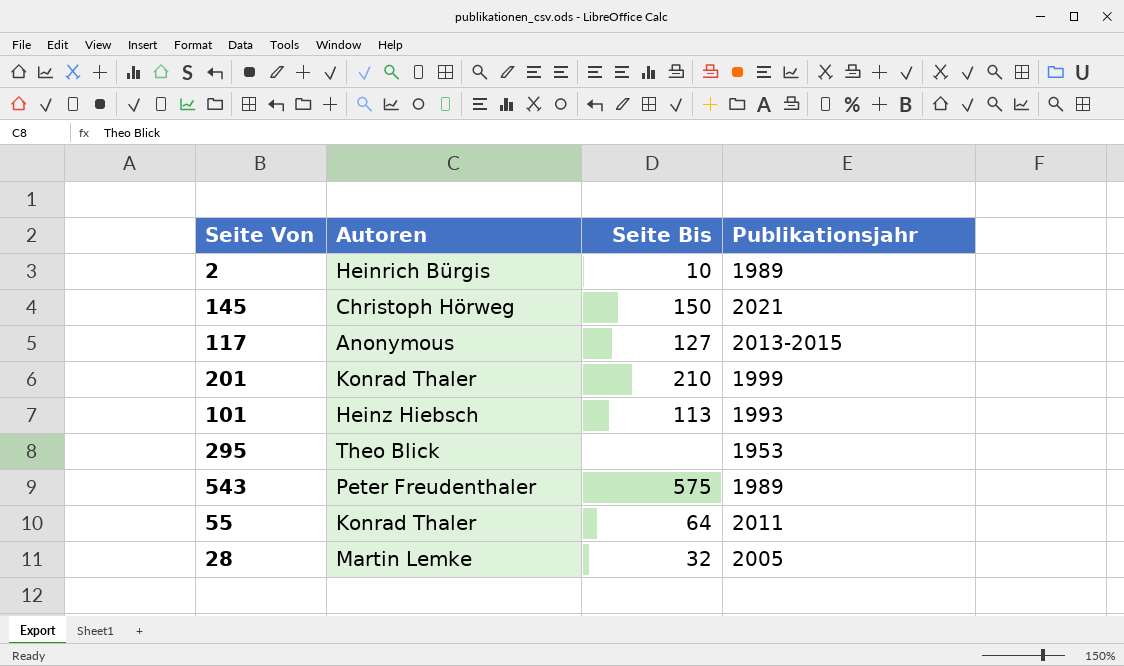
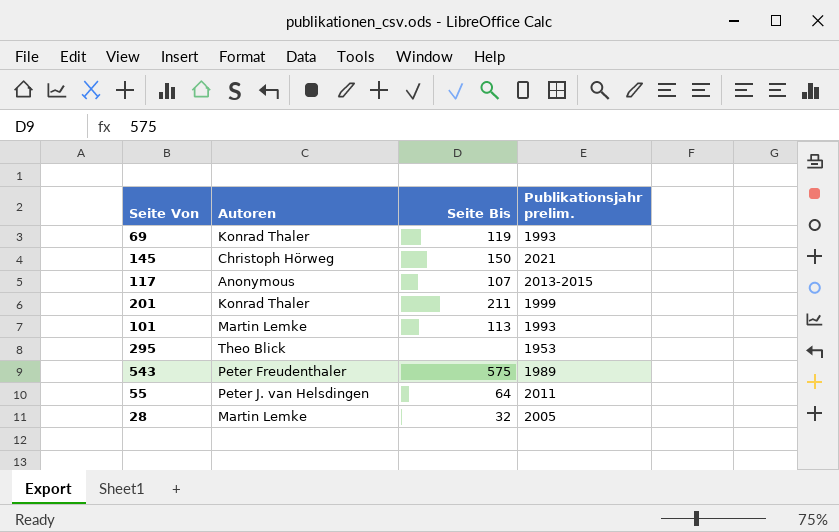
column name: Publikationsjahr -> Publikationsjahr prelim.
row 2: Heinrich Bürgis | 10 | 1989 -> none
row 69: none -> Konrad Thaler | 119 | 1993
117 | Seite Bis: 127 -> 107
201 | Seite Bis: 210 -> 211
101 | Autoren: Heinz Hiebsch -> Martin Lemke
55 | Autoren: Konrad Thaler -> Peter J. van Helsdingen

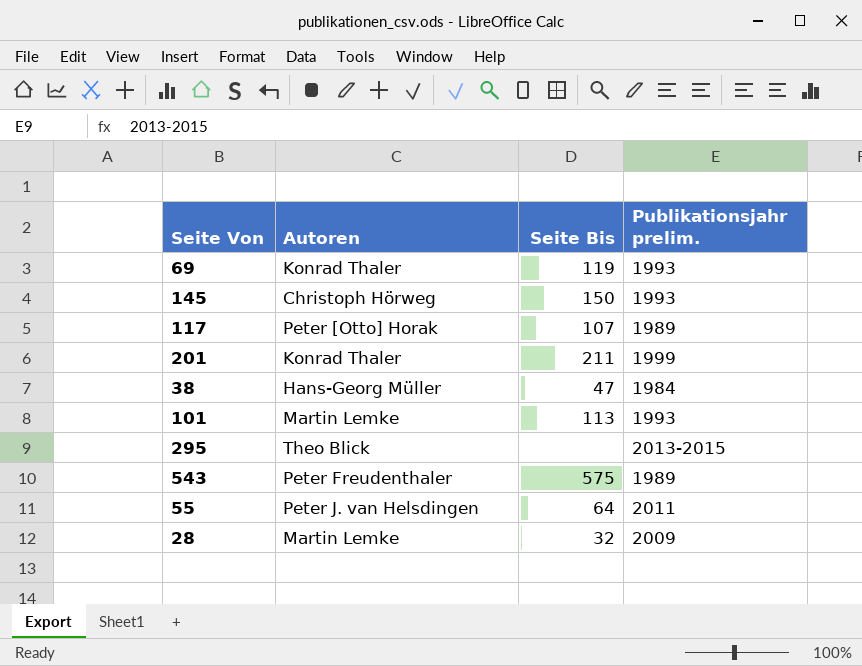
145 | Publikationsjahr prelim.: 2021 -> 1993
117 | Autoren: Anonymous -> Peter [Otto] Horak
117 | Publikationsjahr prelim.: 2013-2015 -> 1989
row 38: none -> Hans-Georg Müller | 47 | 1984
295 | Publikationsjahr prelim.: 1953 -> 2013-2015
28 | Publikationsjahr prelim.: 2005 -> 2009

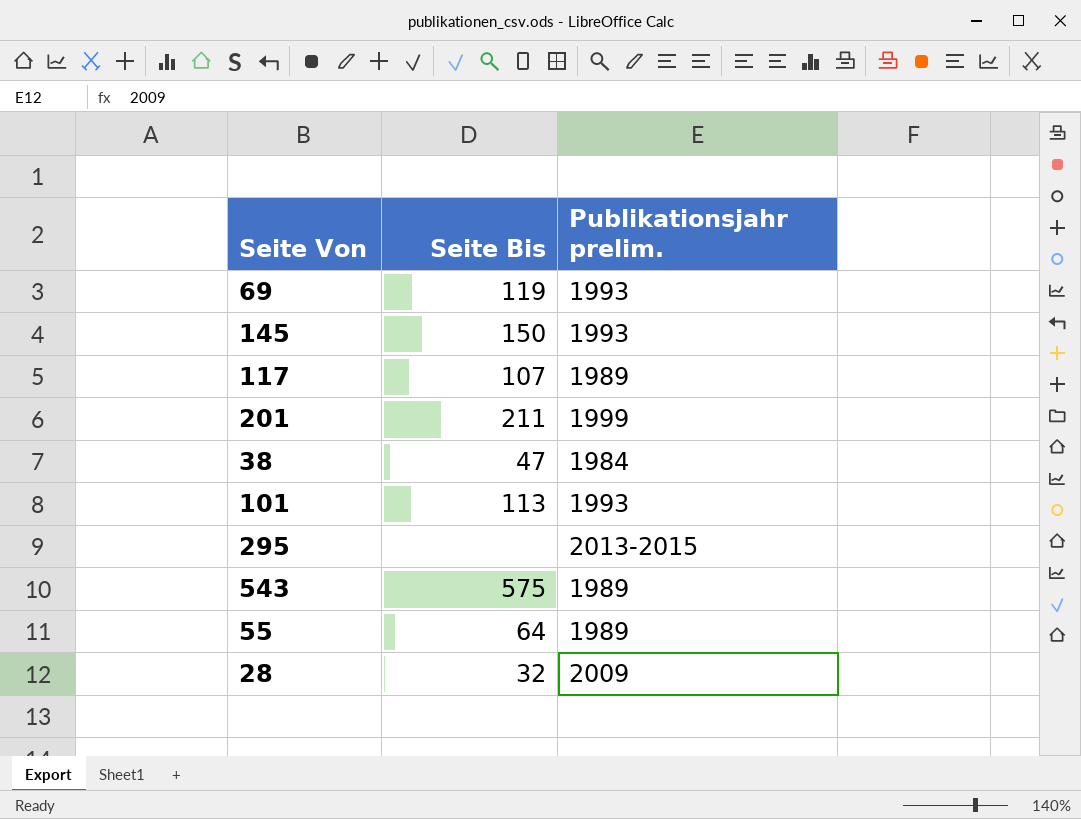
column Autoren | position: 2 -> none
55 | Publikationsjahr prelim.: 2011 -> 1989

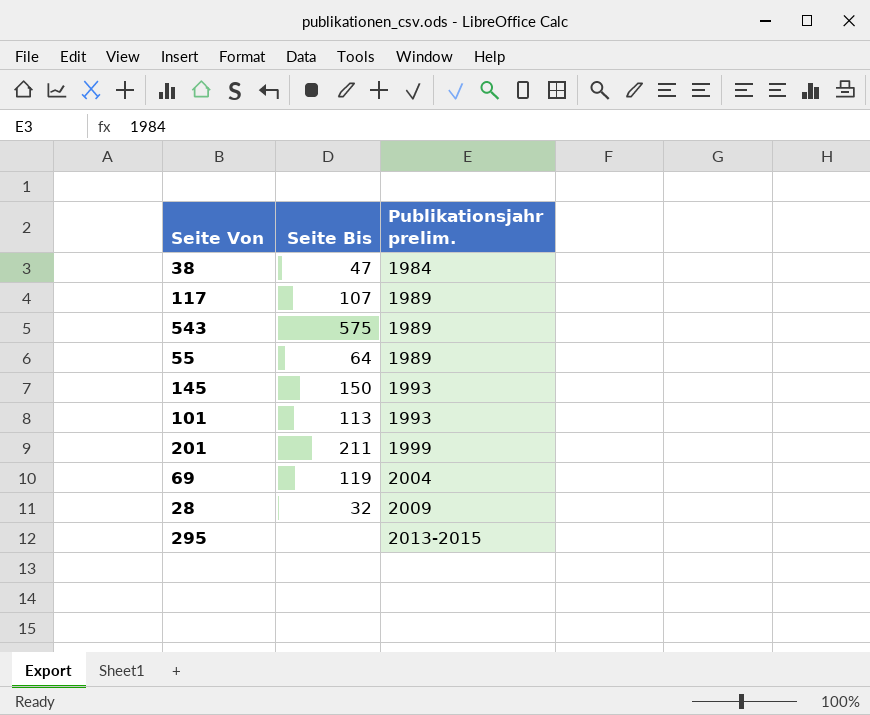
row order: none -> Publikationsjahr prelim. ascending
69 | Publikationsjahr prelim.: 1993 -> 2004

